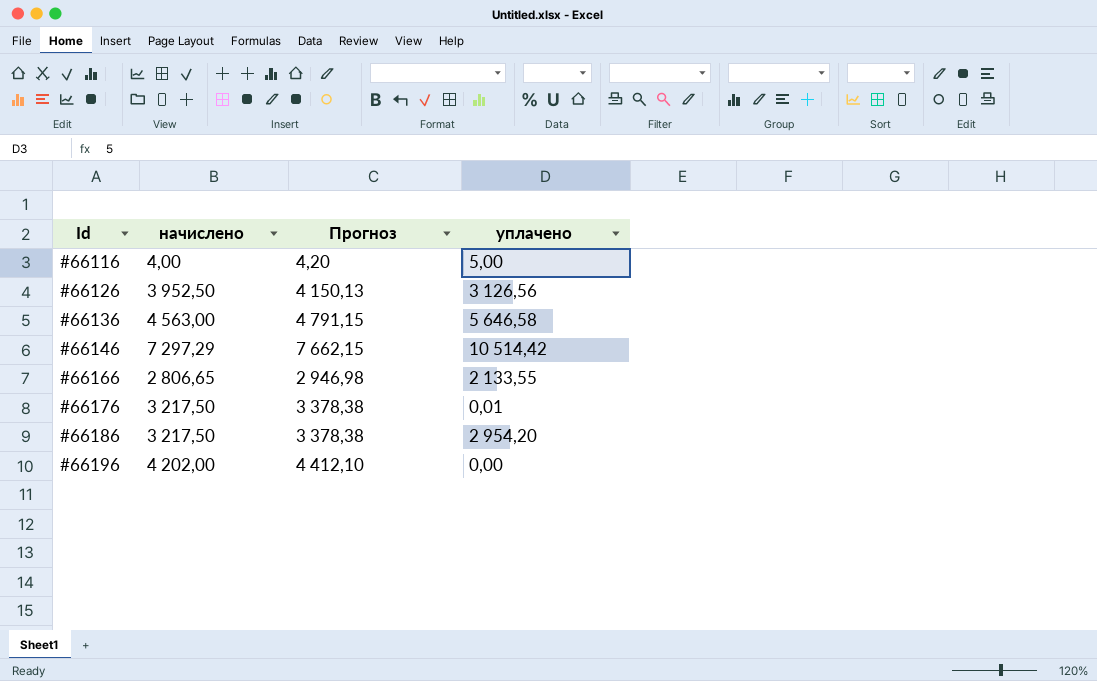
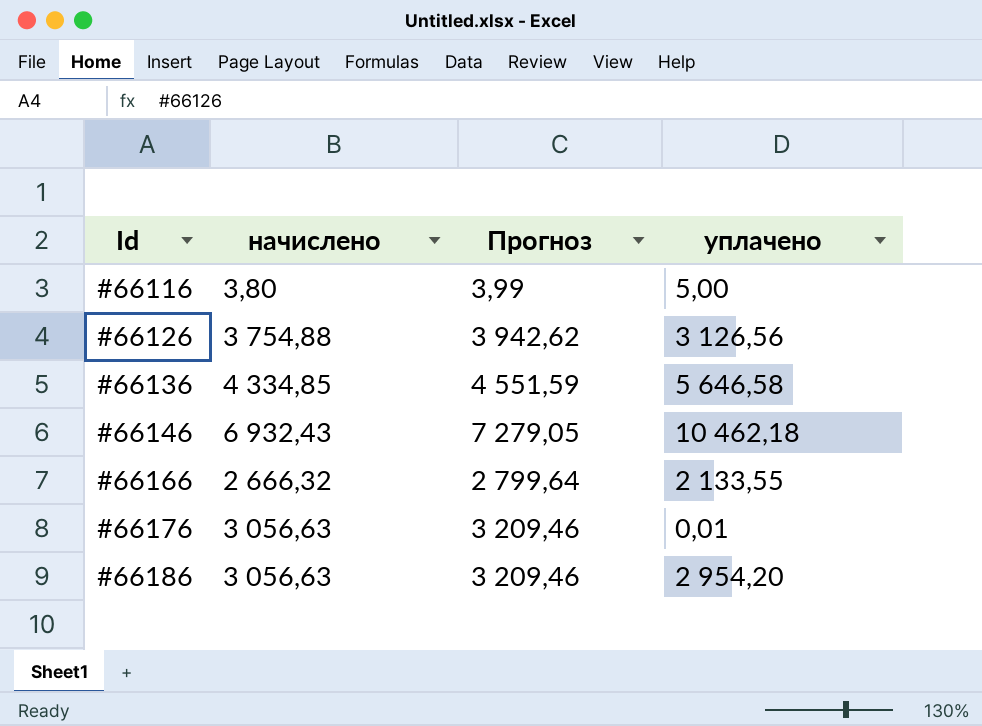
row #66196: 4 202,00 | 4 412,10 | 0,00 -> none
#66116 | начислено: 4,00 -> 3,80
#66116 | Прогноз: 4,20 -> 3,99
#66126 | начислено: 3 952,50 -> 3 754,88
#66126 | Прогноз: 4 150,13 -> 3 942,62
#66136 | начислено: 4 563,00 -> 4 334,85
#66136 | Прогноз: 4 791,15 -> 4 551,59
#66146 | начислено: 7 297,29 -> 6 932,43
#66146 | Прогноз: 7 662,15 -> 7 279,05
#66146 | уплачено: 10 514,42 -> 10 462,18
#66166 | начислено: 2 806,65 -> 2 666,32
#66166 | Прогноз: 2 946,98 -> 2 799,64
#66176 | начислено: 3 217,50 -> 3 056,63
#66176 | Прогноз: 3 378,38 -> 3 209,46
#66186 | начислено: 3 217,50 -> 3 056,63
#66186 | Прогноз: 3 378,38 -> 3 209,46

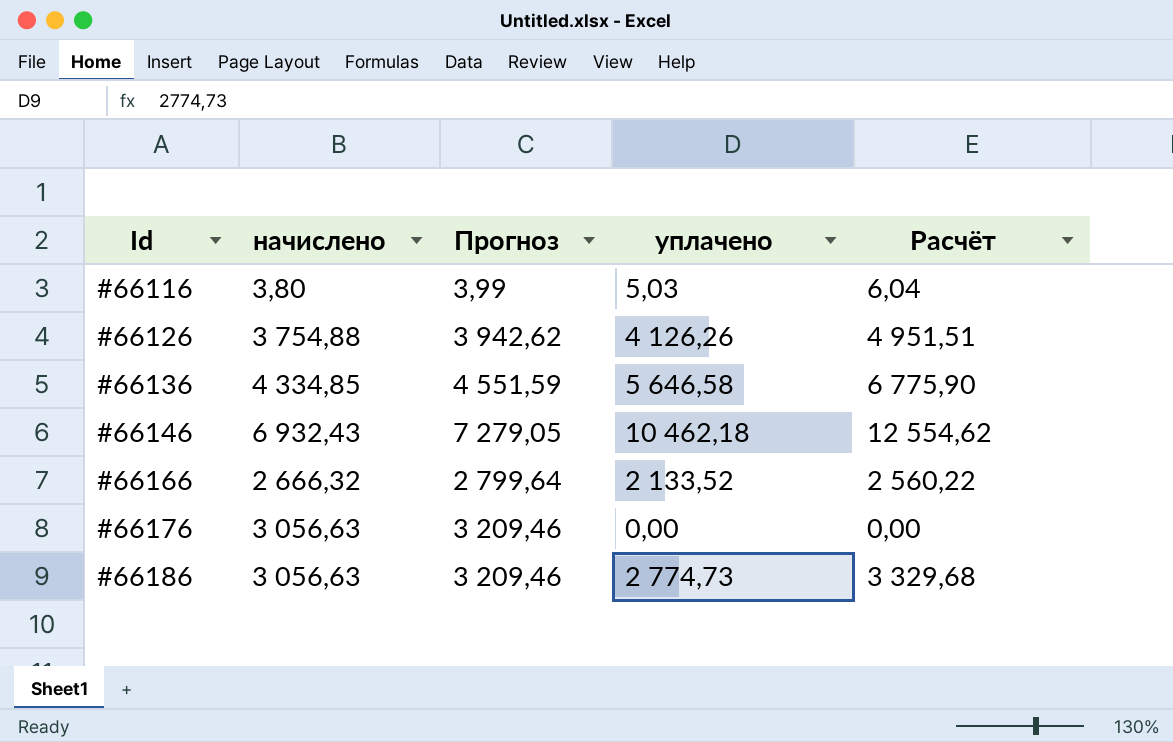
column Расчёт | formula: none -> [уплачено] * 1,2
#66116 | уплачено: 5,00 -> 5,03
#66126 | уплачено: 3 126,56 -> 4 126,26
#66166 | уплачено: 2 133,55 -> 2 133,52
#66176 | уплачено: 0,01 -> 0,00
#66186 | уплачено: 2 954,20 -> 2 774,73

